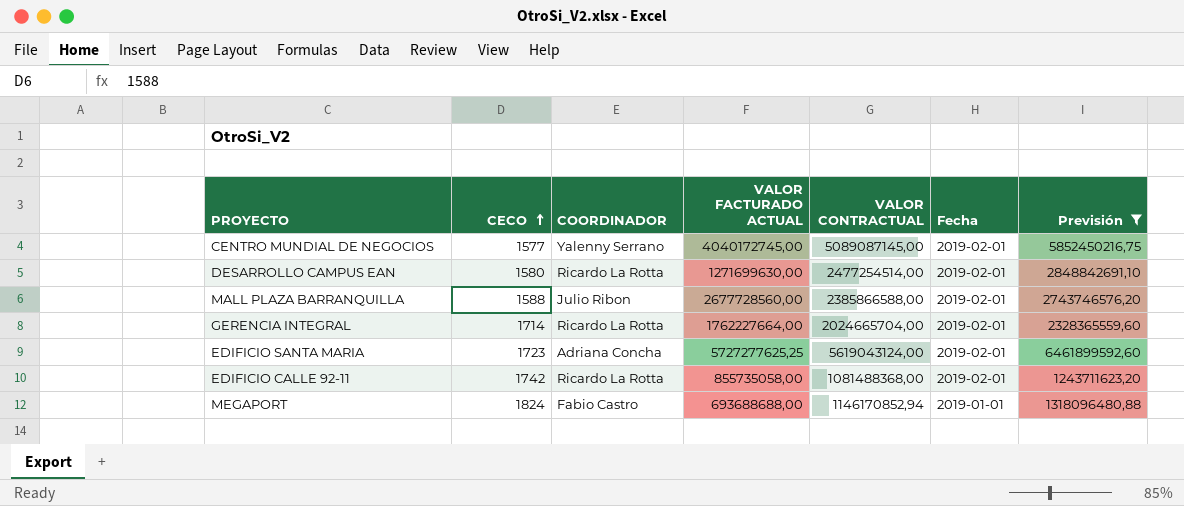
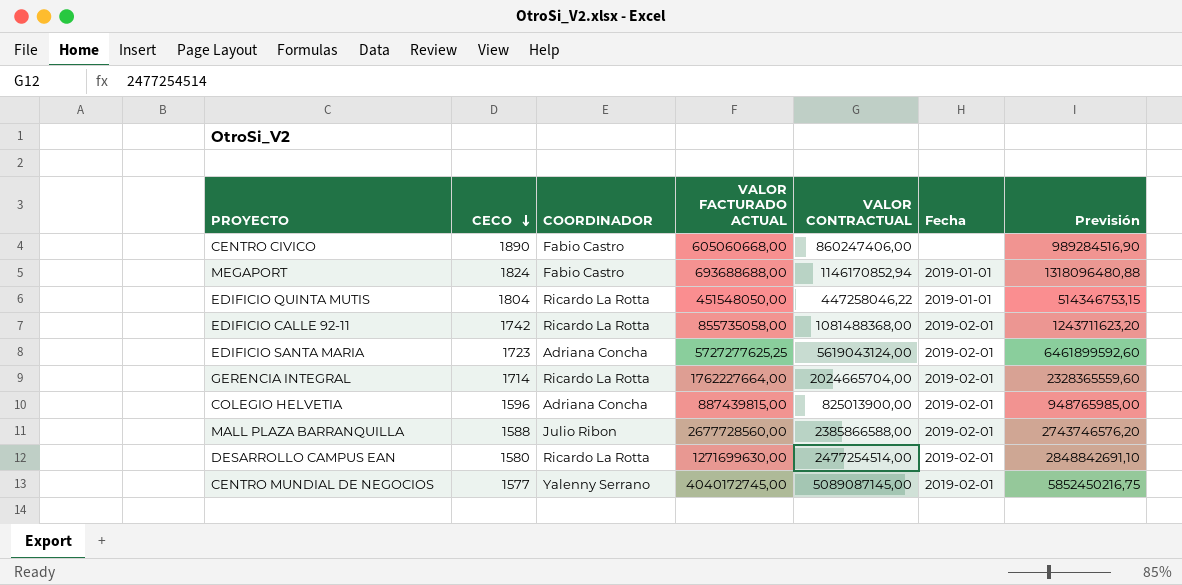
filter: Previsión >= 1243711623,20 -> none
row order: CECO ascending -> CECO descending

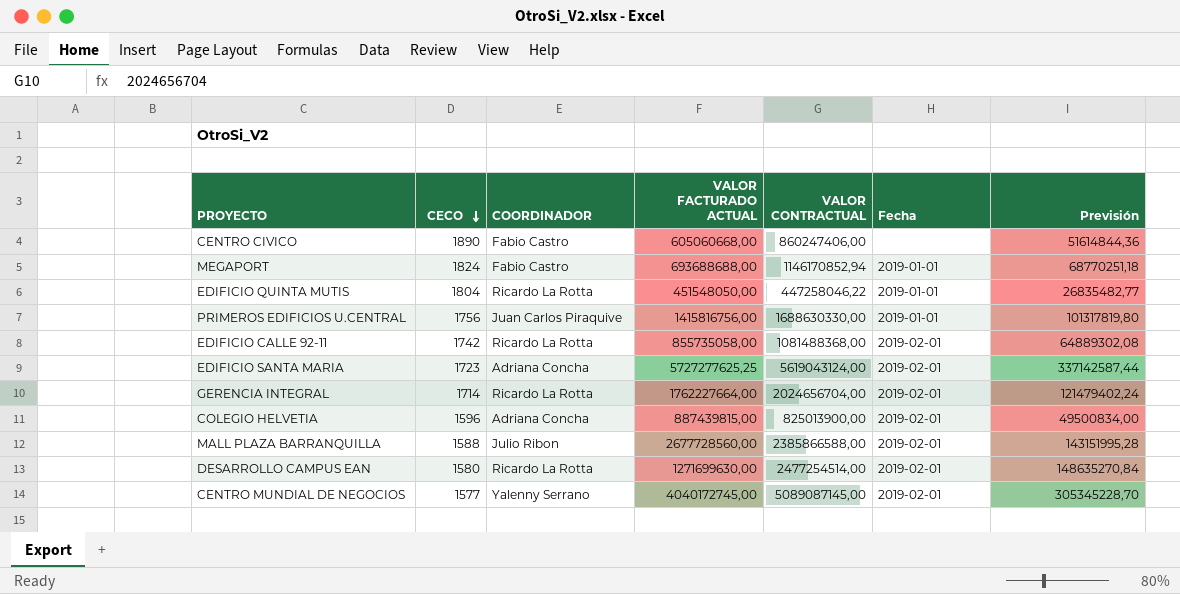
column Previsión | formula: [VALOR CONTRACTUAL] * 1,15 -> [VALOR CONTRACTUAL] * 0,06
row PRIMEROS EDIFICIOS U.CENTRAL: none -> 1756 | Juan Carlos Piraquive | 1415816756,00 | 1688630330,00 | 2019-01-01 | 101317819,80
GERENCIA INTEGRAL | VALOR CONTRACTUAL: 2024665704,00 -> 2024656704,00

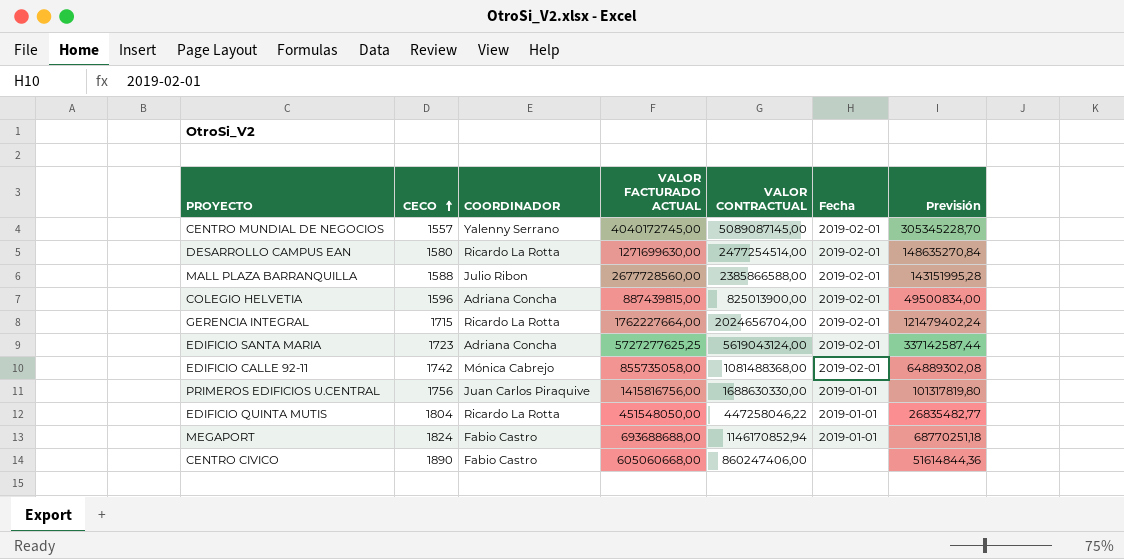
row order: CECO descending -> CECO ascending
CENTRO MUNDIAL DE NEGOCIOS | CECO: 1577 -> 1557
GERENCIA INTEGRAL | CECO: 1714 -> 1715
EDIFICIO CALLE 92-11 | COORDINADOR: Ricardo La Rotta -> Mónica Cabrejo

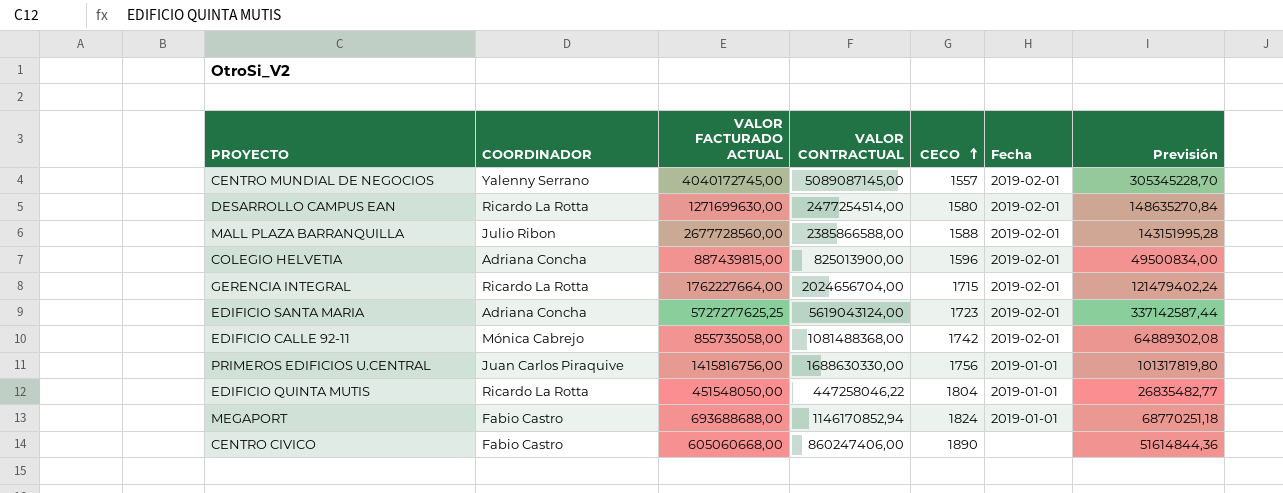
column CECO | position: 2 -> 5

